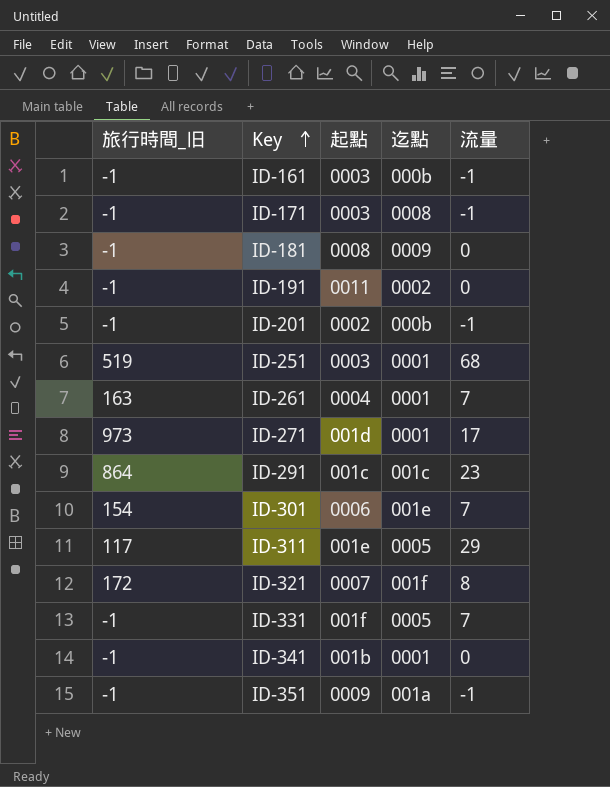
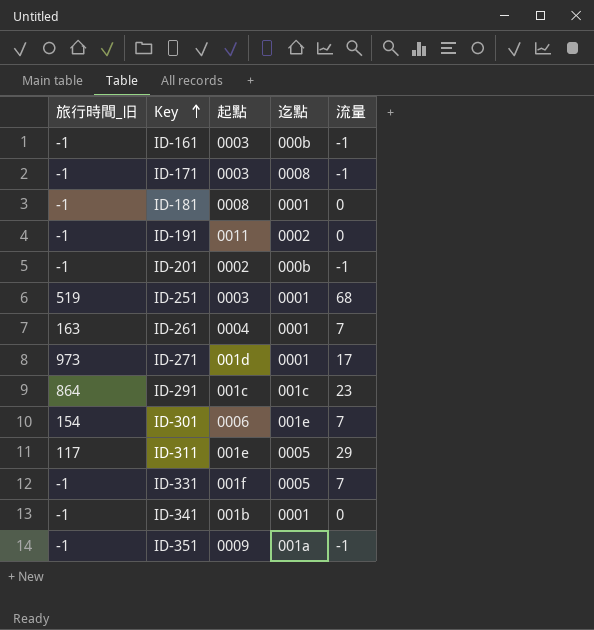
row ID-321: 172 | 0007 | 001f | 8 -> none
ID-181 | 迄點: 0009 -> 0001

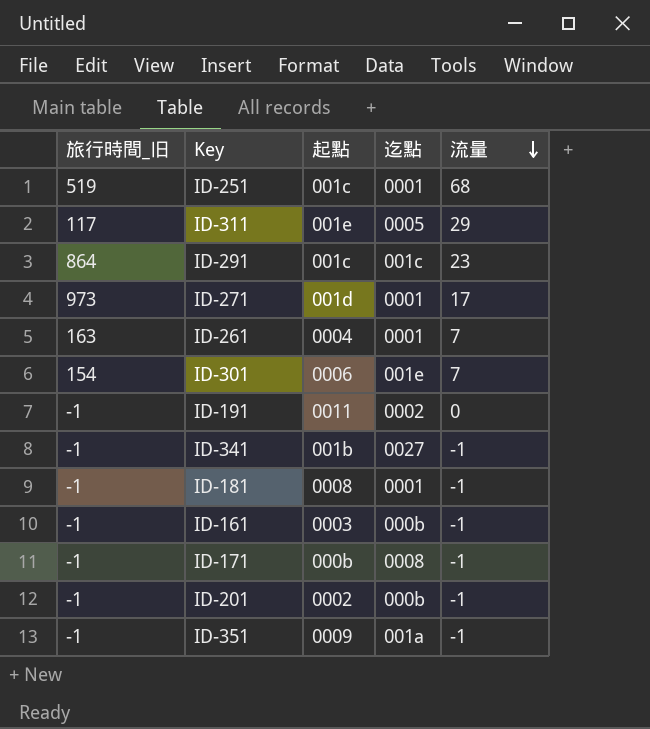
row order: Key ascending -> 流量 descending
row ID-331: -1 | 001f | 0005 | 7 -> none
ID-251 | 起點: 0003 -> 001c
ID-341 | 迄點: 0001 -> 0027
ID-341 | 流量: 0 -> -1
ID-181 | 流量: 0 -> -1
ID-171 | 起點: 0003 -> 000b

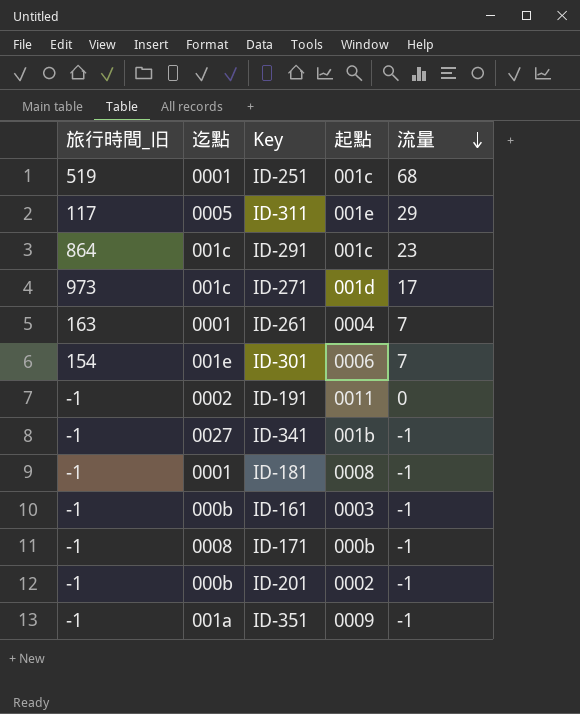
column 迄點 | position: 4 -> 2
ID-271 | 迄點: 0001 -> 001c

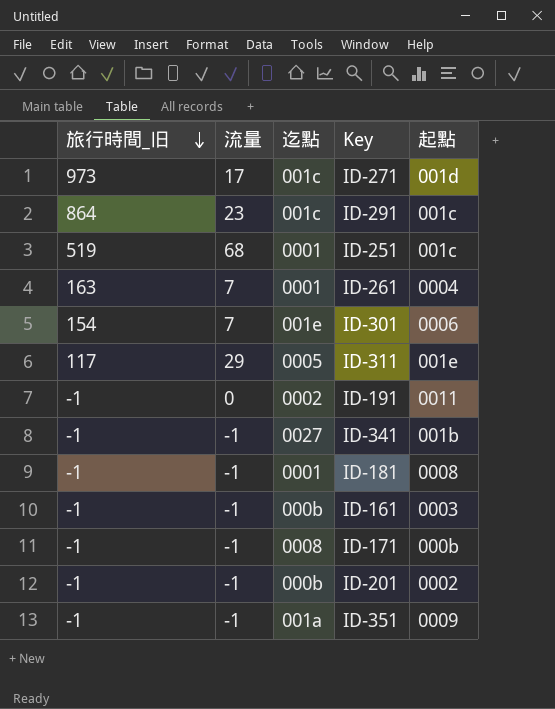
row order: 流量 descending -> 旅行時間_旧 descending
column 流量 | position: 5 -> 2

